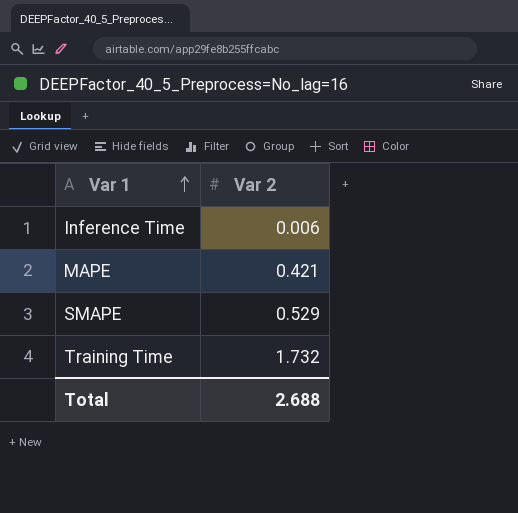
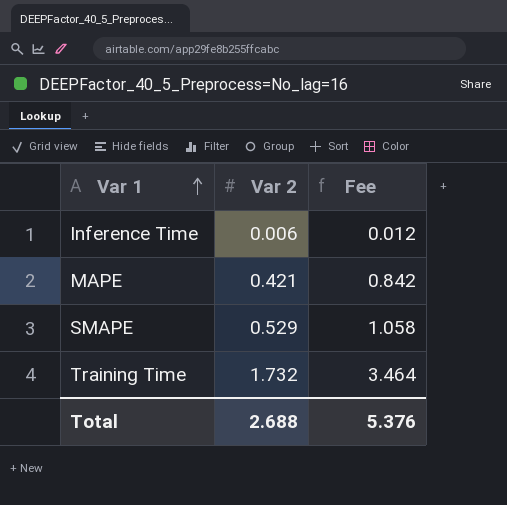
column Fee | formula: none -> [Var 2] * 2

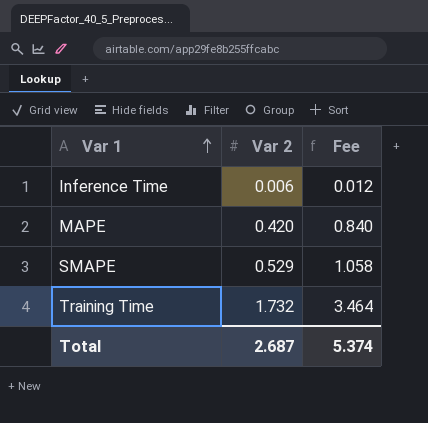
MAPE | Var 2: 0.421 -> 0.420
MAPE | Fee: 0.842 -> 0.840
Total | Var 2: 2.688 -> 2.687
Total | Fee: 5.376 -> 5.374

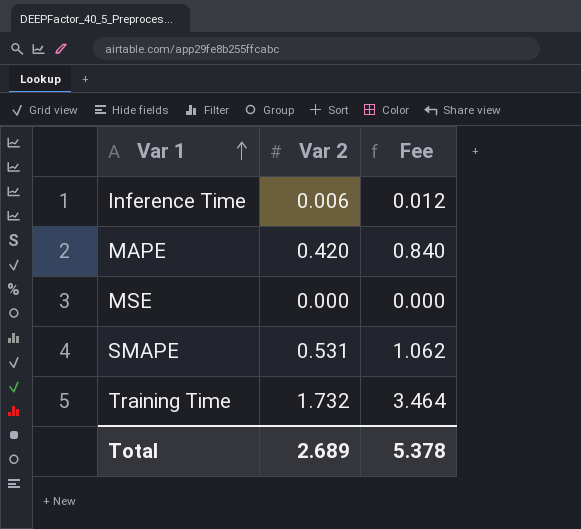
row MSE: none -> 0.000 | 0.000
SMAPE | Var 2: 0.529 -> 0.531
SMAPE | Fee: 1.058 -> 1.062
Total | Var 2: 2.687 -> 2.689
Total | Fee: 5.374 -> 5.378

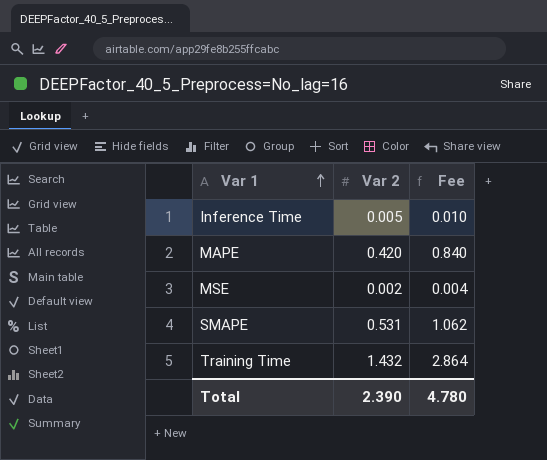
Inference Time | Var 2: 0.006 -> 0.005
Inference Time | Fee: 0.012 -> 0.010
MSE | Var 2: 0.000 -> 0.002
MSE | Fee: 0.000 -> 0.004
Training Time | Var 2: 1.732 -> 1.432
Training Time | Fee: 3.464 -> 2.864
Total | Var 2: 2.689 -> 2.390
Total | Fee: 5.378 -> 4.780

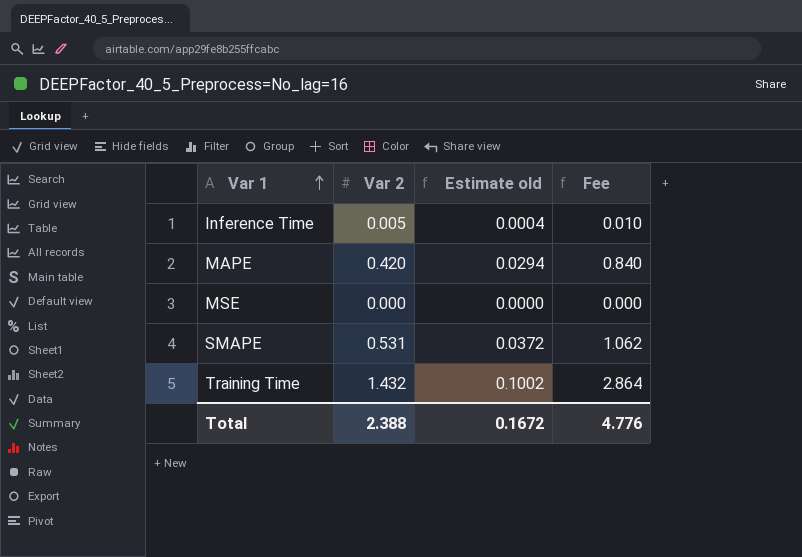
column Estimate old | formula: none -> [Var 2] * 0.07
MSE | Var 2: 0.002 -> 0.000
MSE | Fee: 0.004 -> 0.000
Total | Var 2: 2.390 -> 2.388
Total | Fee: 4.780 -> 4.776

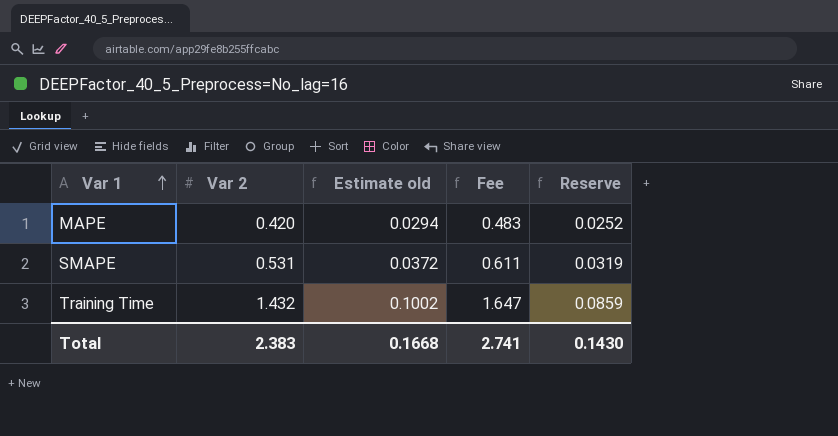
column Fee | formula: [Var 2] * 2 -> [Var 2] * 1.15
column Reserve | formula: none -> [Var 2] * 0.06
row Inference Time: 0.005 | 0.0004 | 0.010 -> none
row MSE: 0.000 | 0.0000 | 0.000 -> none
Total | Var 2: 2.388 -> 2.383
Total | Estimate old: 0.1672 -> 0.1668
Total | Fee: 4.776 -> 2.741

